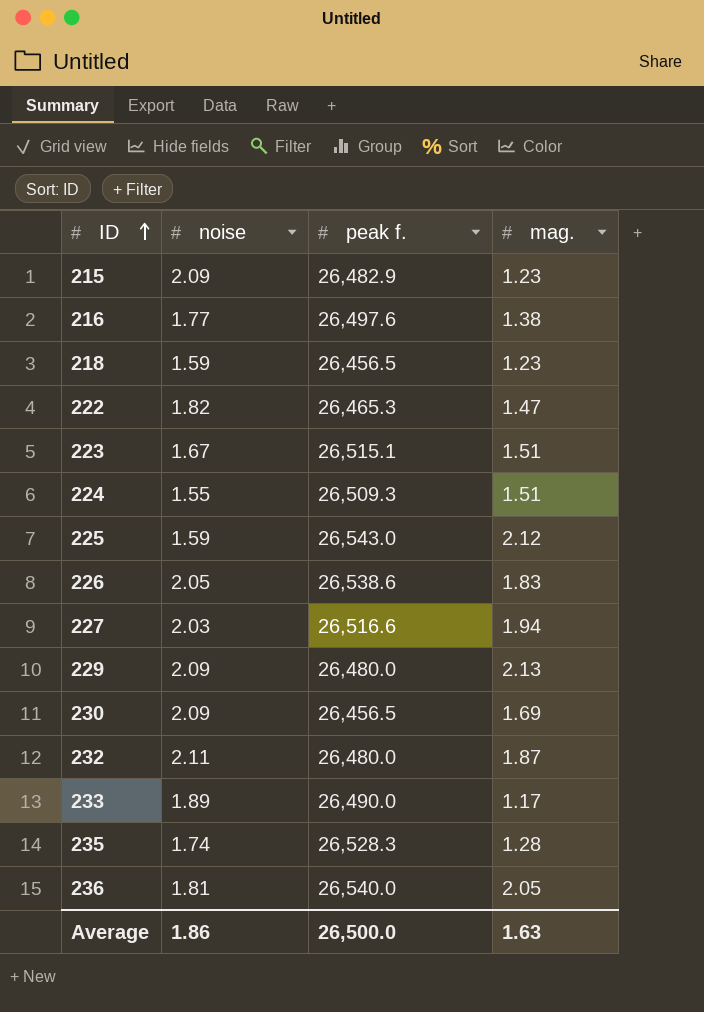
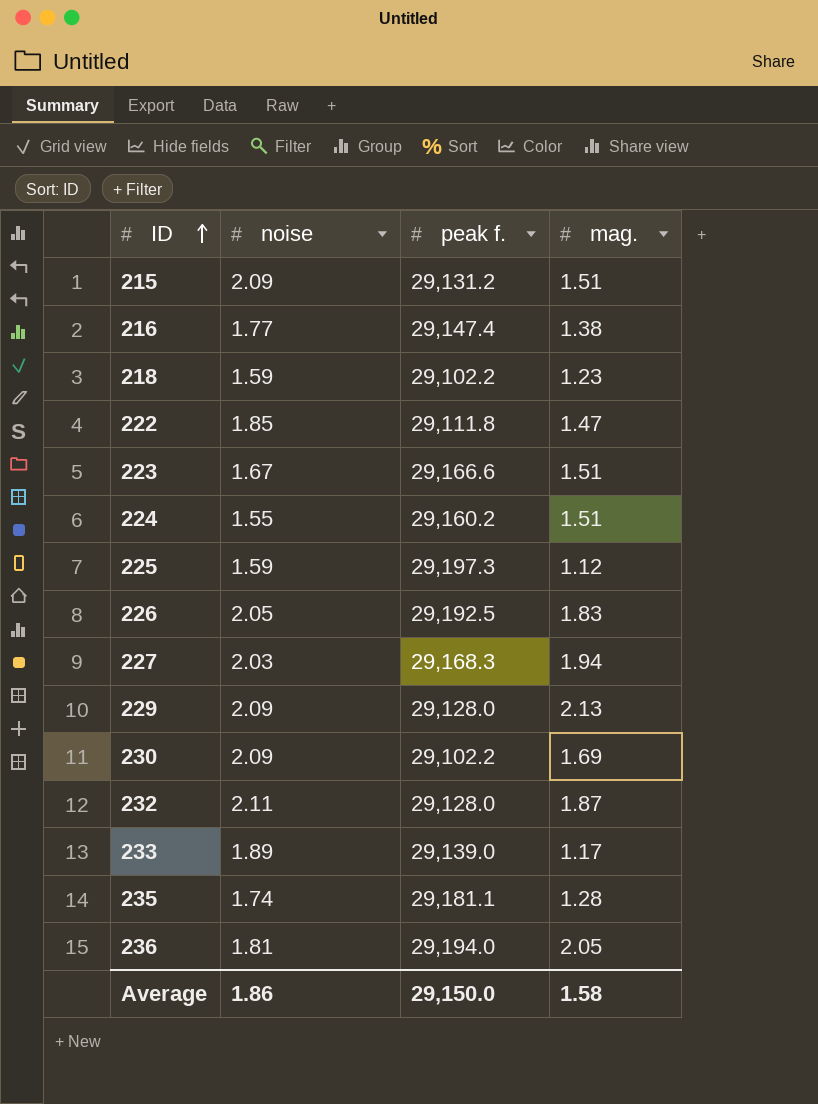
215 | peak f.: 26,482.9 -> 29,131.2
215 | mag.: 1.23 -> 1.51
216 | peak f.: 26,497.6 -> 29,147.4
218 | peak f.: 26,456.5 -> 29,102.2
222 | noise: 1.82 -> 1.85
222 | peak f.: 26,465.3 -> 29,111.8
223 | peak f.: 26,515.1 -> 29,166.6
224 | peak f.: 26,509.3 -> 29,160.2
225 | peak f.: 26,543.0 -> 29,197.3
225 | mag.: 2.12 -> 1.12
226 | peak f.: 26,538.6 -> 29,192.5
227 | peak f.: 26,516.6 -> 29,168.3
229 | peak f.: 26,480.0 -> 29,128.0
230 | peak f.: 26,456.5 -> 29,102.2
232 | peak f.: 26,480.0 -> 29,128.0
233 | peak f.: 26,490.0 -> 29,139.0
235 | peak f.: 26,528.3 -> 29,181.1
236 | peak f.: 26,540.0 -> 29,194.0
Average | peak f.: 26,500.0 -> 29,150.0
Average | mag.: 1.63 -> 1.58

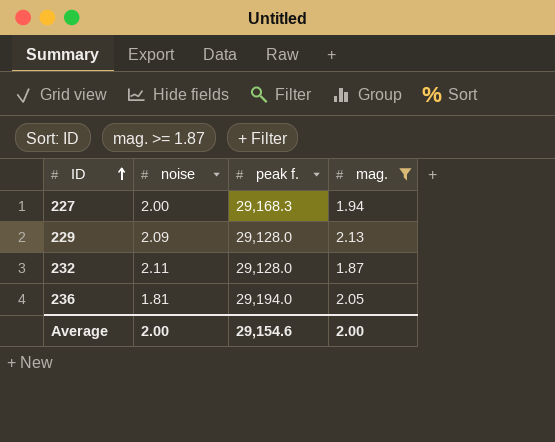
filter: none -> mag. >= 1.87
227 | noise: 2.03 -> 2.00
Average | noise: 1.86 -> 2.00
Average | peak f.: 29,150.0 -> 29,154.6
Average | mag.: 1.58 -> 2.00

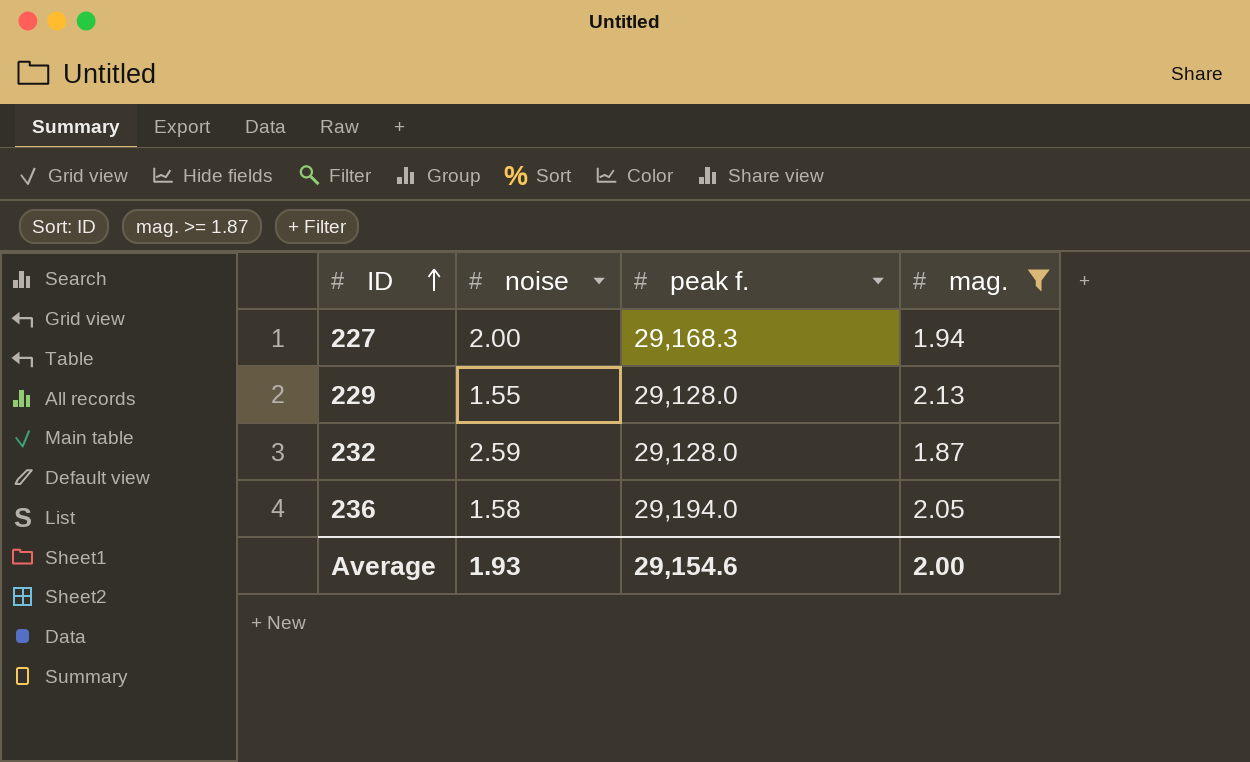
229 | noise: 2.09 -> 1.55
232 | noise: 2.11 -> 2.59
236 | noise: 1.81 -> 1.58
Average | noise: 2.00 -> 1.93

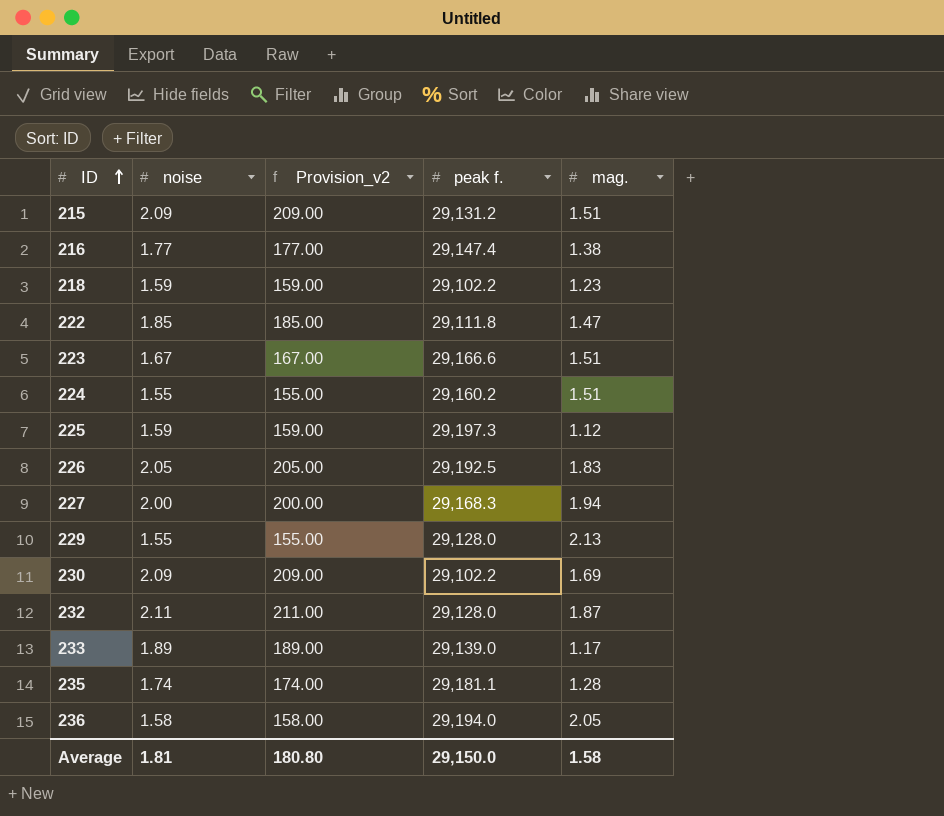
filter: mag. >= 1.87 -> none
column Provision_v2 | formula: none -> [noise] * 100
232 | noise: 2.59 -> 2.11
Average | noise: 1.93 -> 1.81
Average | peak f.: 29,154.6 -> 29,150.0
Average | mag.: 2.00 -> 1.58

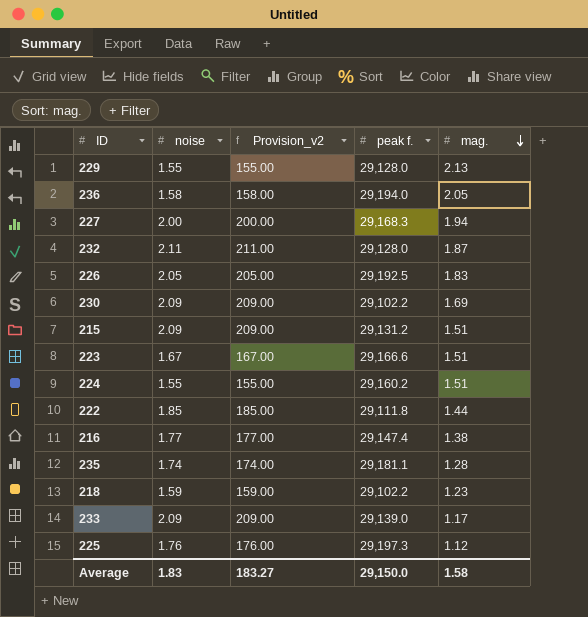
row order: ID ascending -> mag. descending
222 | mag.: 1.47 -> 1.44
233 | noise: 1.89 -> 2.09
233 | Provision_v2: 189.00 -> 209.00
225 | noise: 1.59 -> 1.76
225 | Provision_v2: 159.00 -> 176.00
Average | noise: 1.81 -> 1.83
Average | Provision_v2: 180.80 -> 183.27

